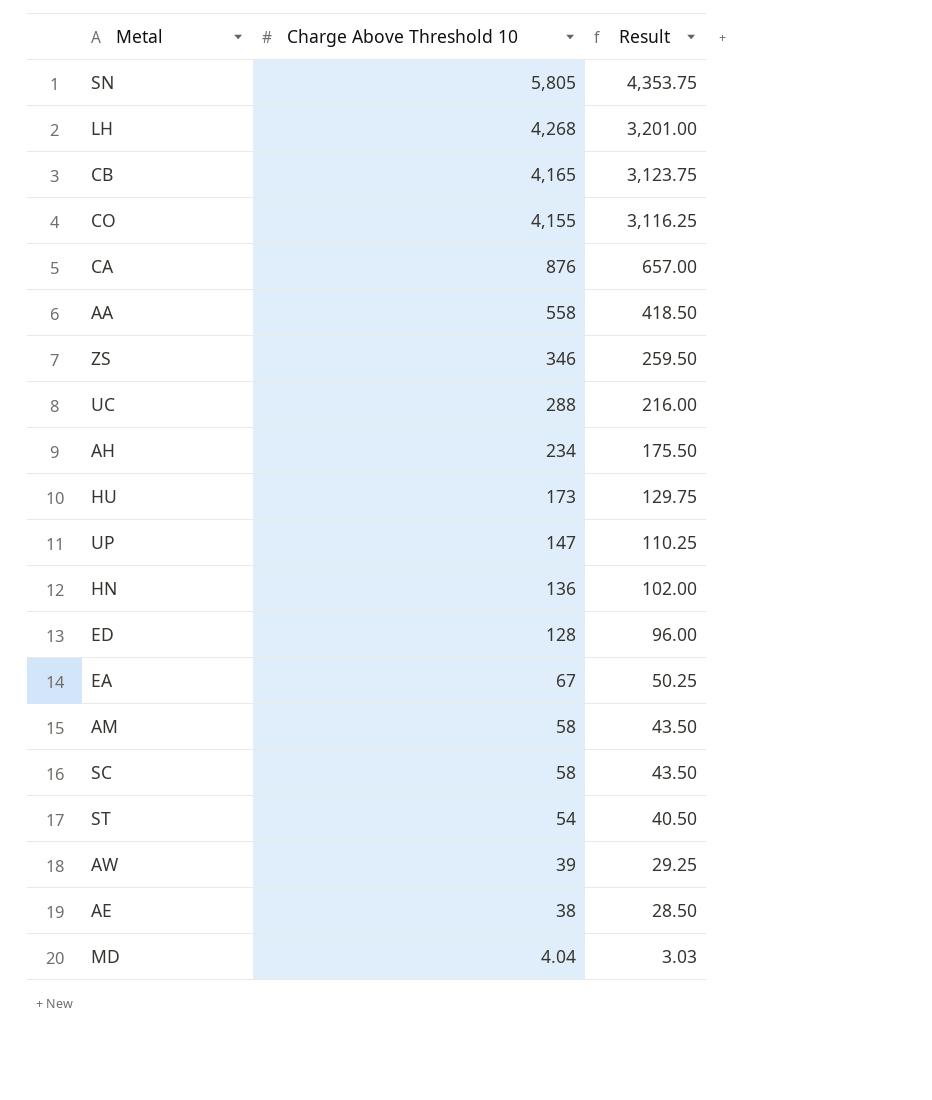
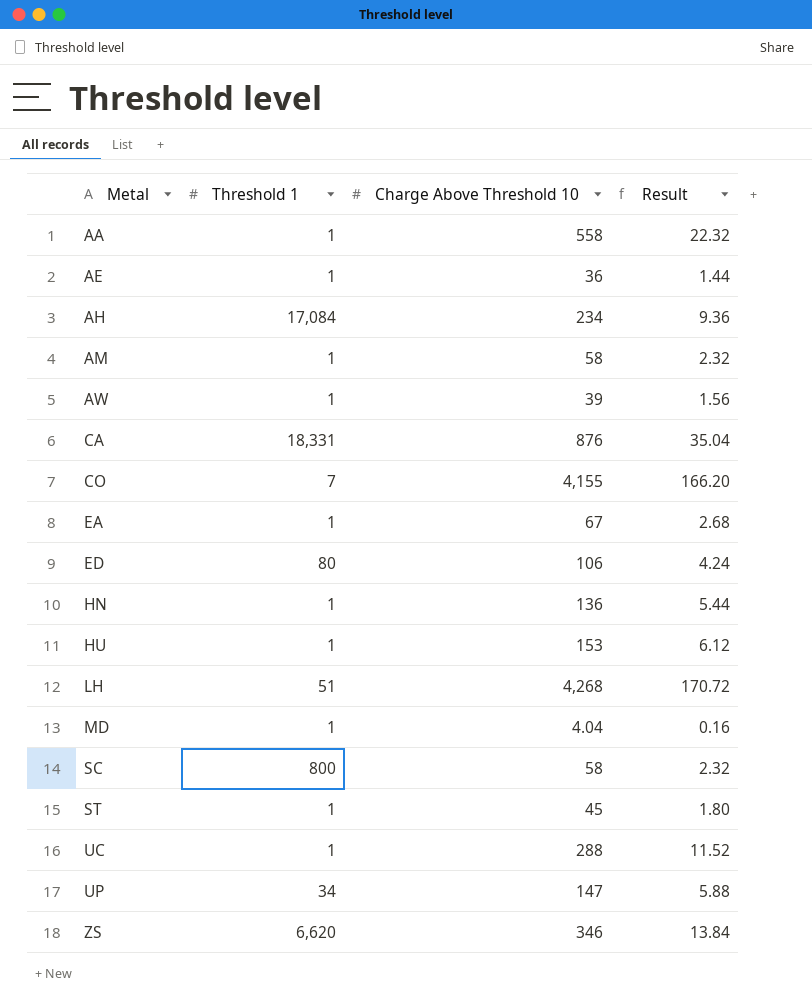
row order: Charge Above Threshold 10 descending -> Metal ascending
column Threshold 1 | position: none -> 2
column Result | formula: [Charge Above Threshold 10] * 0.75 -> [Charge Above Threshold 10] * 0.04
row SN: 5,805 | 4,353.75 -> none
row CB: 4,165 | 3,123.75 -> none
AE | Charge Above Threshold 10: 38 -> 36
ED | Charge Above Threshold 10: 128 -> 106
HU | Charge Above Threshold 10: 173 -> 153
ST | Charge Above Threshold 10: 54 -> 45

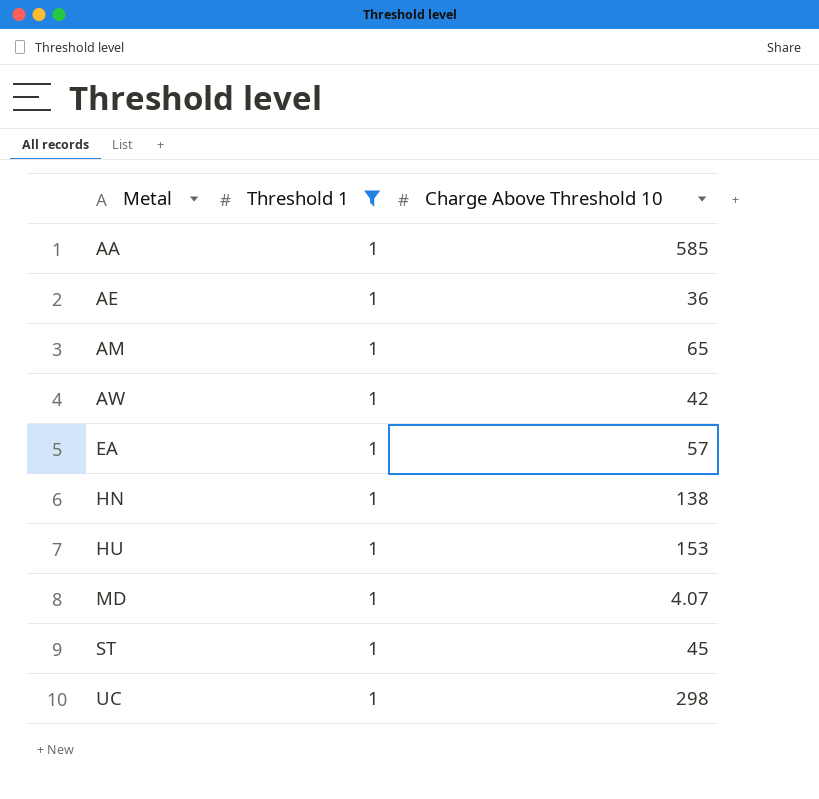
filter: none -> Threshold 1 = 1
column Result | formula: [Charge Above Threshold 10] * 0.04 -> none
AA | Charge Above Threshold 10: 558 -> 585
AM | Charge Above Threshold 10: 58 -> 65
AW | Charge Above Threshold 10: 39 -> 42
EA | Charge Above Threshold 10: 67 -> 57
HN | Charge Above Threshold 10: 136 -> 138
MD | Charge Above Threshold 10: 4.04 -> 4.07
UC | Charge Above Threshold 10: 288 -> 298

